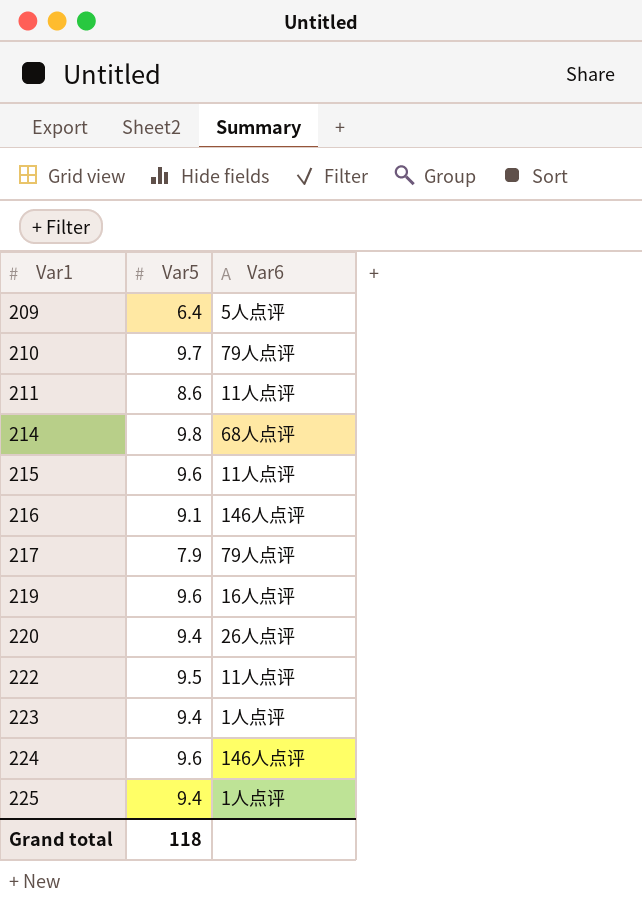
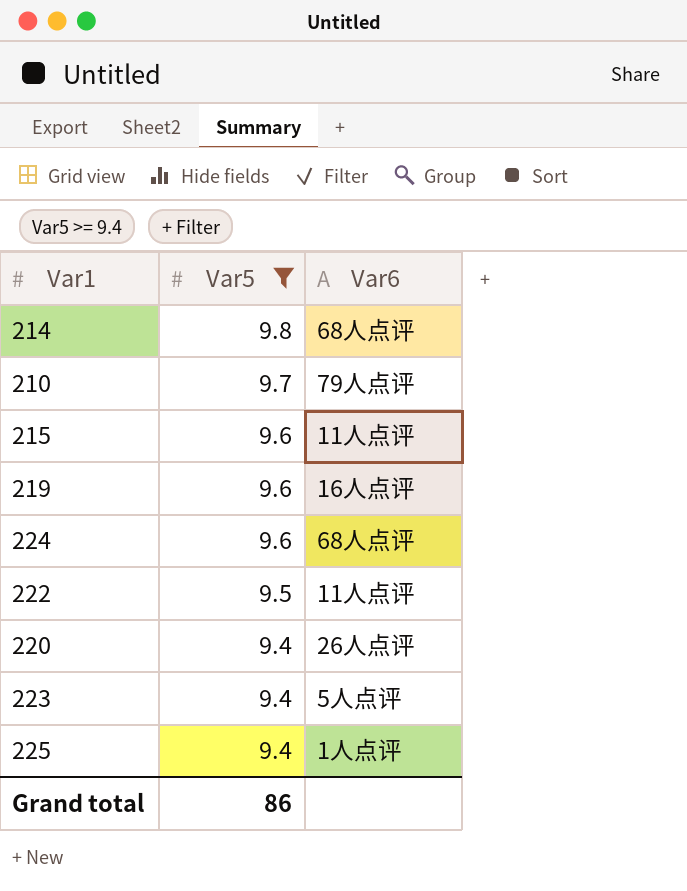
filter: none -> Var5 >= 9.4
row order: Var1 ascending -> Var5 descending
224 | Var6: 146人点评 -> 68人点评
223 | Var6: 1人点评 -> 5人点评
Grand total | Var5: 118 -> 86

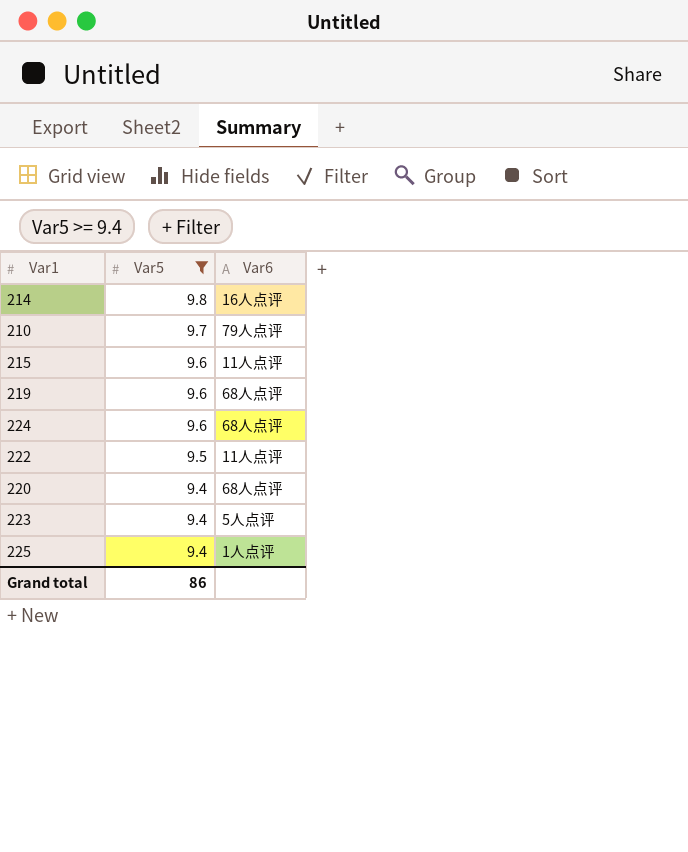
214 | Var6: 68人点评 -> 16人点评
219 | Var6: 16人点评 -> 68人点评
220 | Var6: 26人点评 -> 68人点评

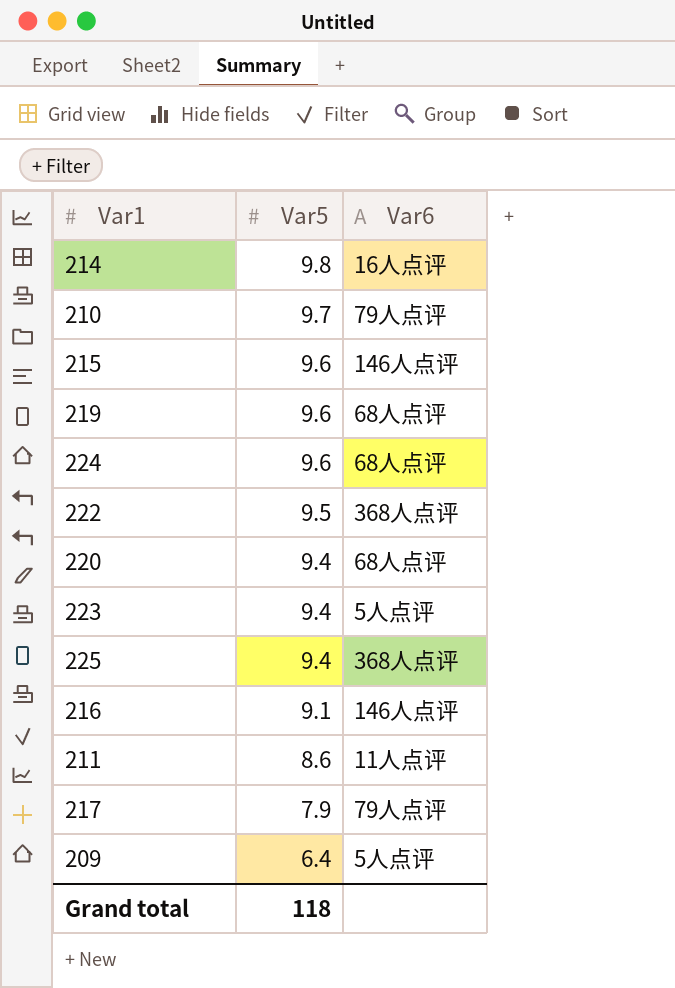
filter: Var5 >= 9.4 -> none
215 | Var6: 11人点评 -> 146人点评
222 | Var6: 11人点评 -> 368人点评
225 | Var6: 1人点评 -> 368人点评
Grand total | Var5: 86 -> 118

